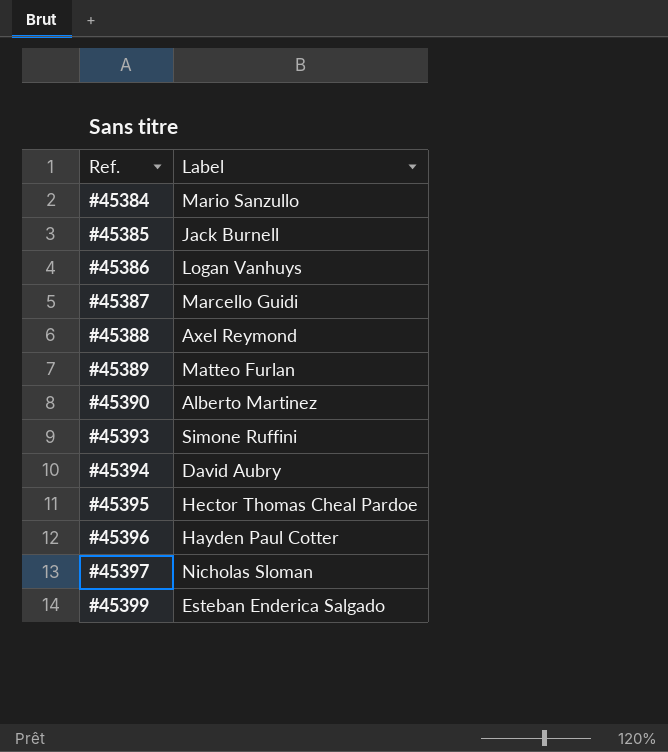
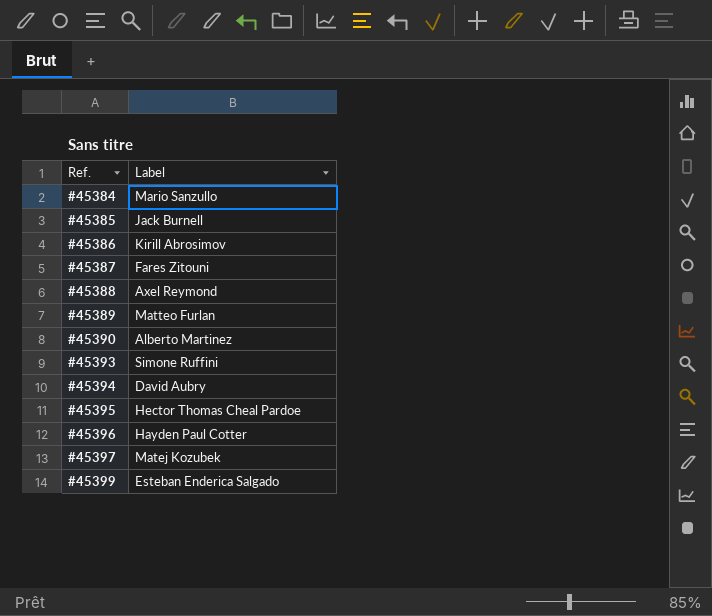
#45386 | Label: Logan Vanhuys -> Kirill Abrosimov
#45387 | Label: Marcello Guidi -> Fares Zitouni
#45397 | Label: Nicholas Sloman -> Matej Kozubek

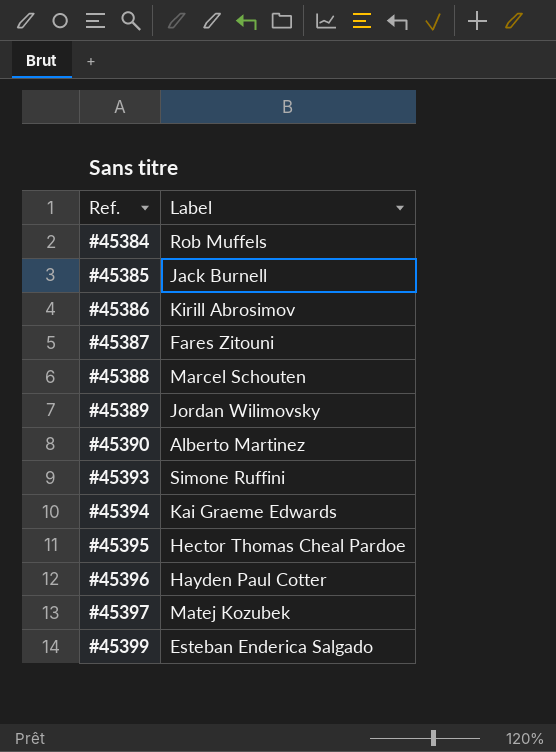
#45384 | Label: Mario Sanzullo -> Rob Muffels
#45388 | Label: Axel Reymond -> Marcel Schouten
#45389 | Label: Matteo Furlan -> Jordan Wilimovsky
#45394 | Label: David Aubry -> Kai Graeme Edwards

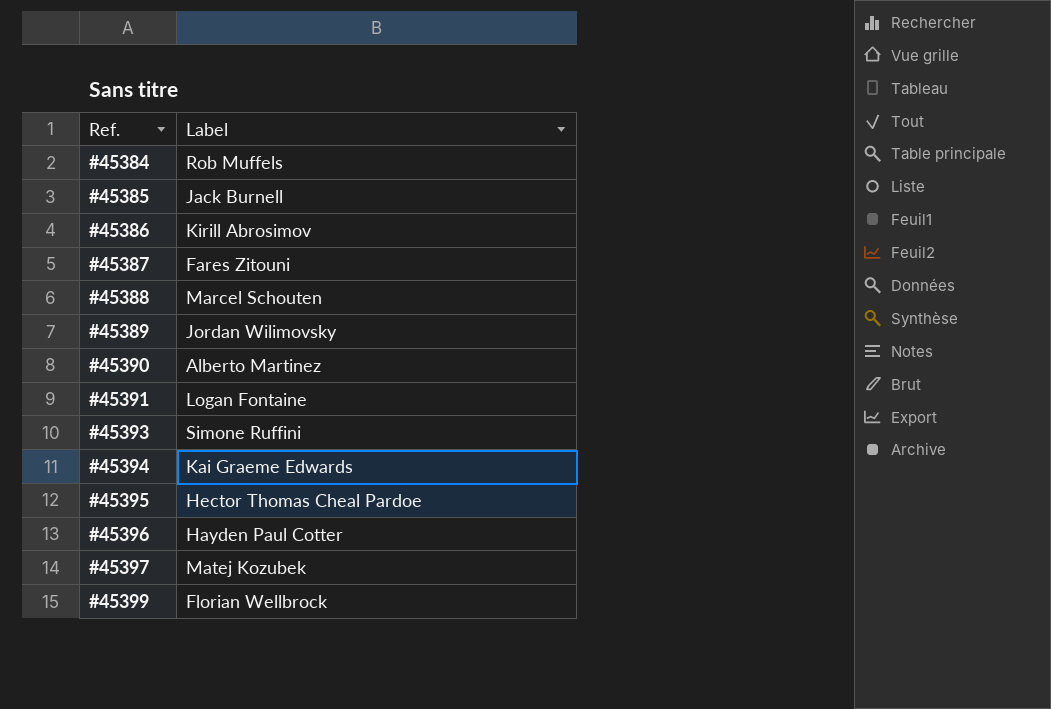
row #45391: none -> Logan Fontaine
#45399 | Label: Esteban Enderica Salgado -> Florian Wellbrock

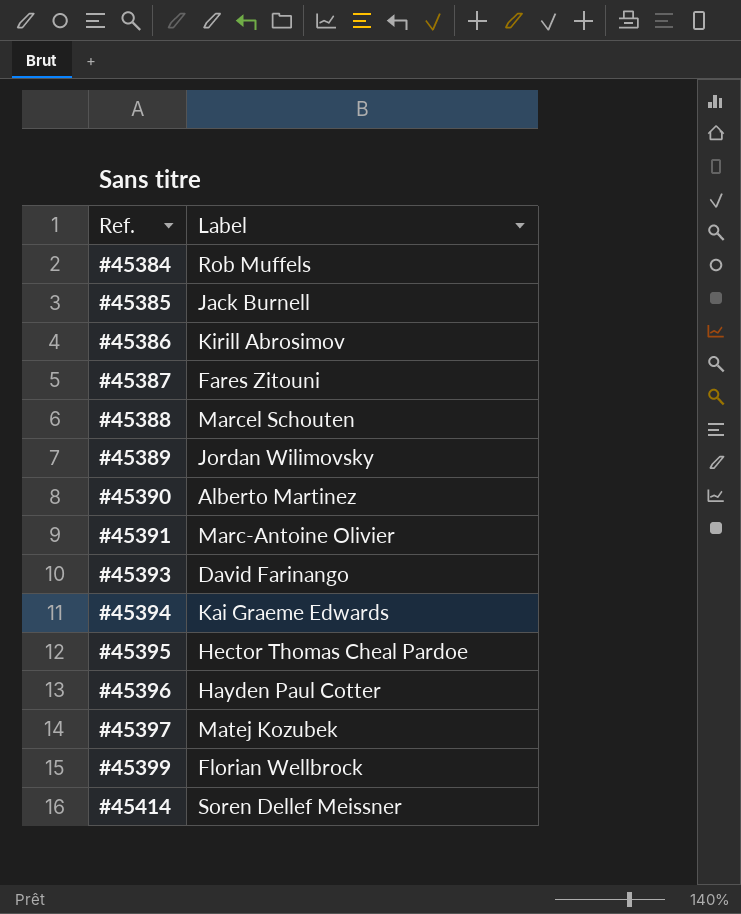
#45391 | Label: Logan Fontaine -> Marc-Antoine Olivier
#45393 | Label: Simone Ruffini -> David Farinango
row #45414: none -> Soren Dellef Meissner

